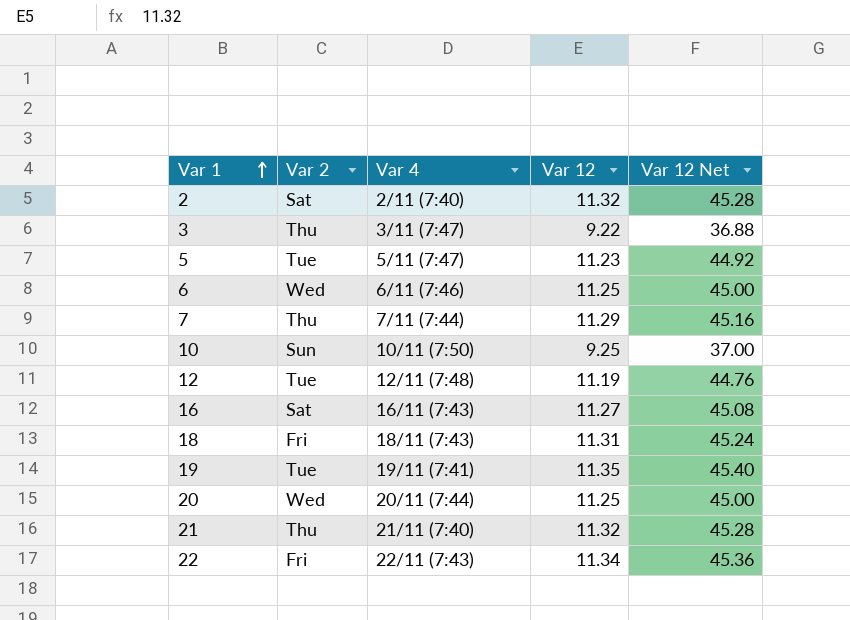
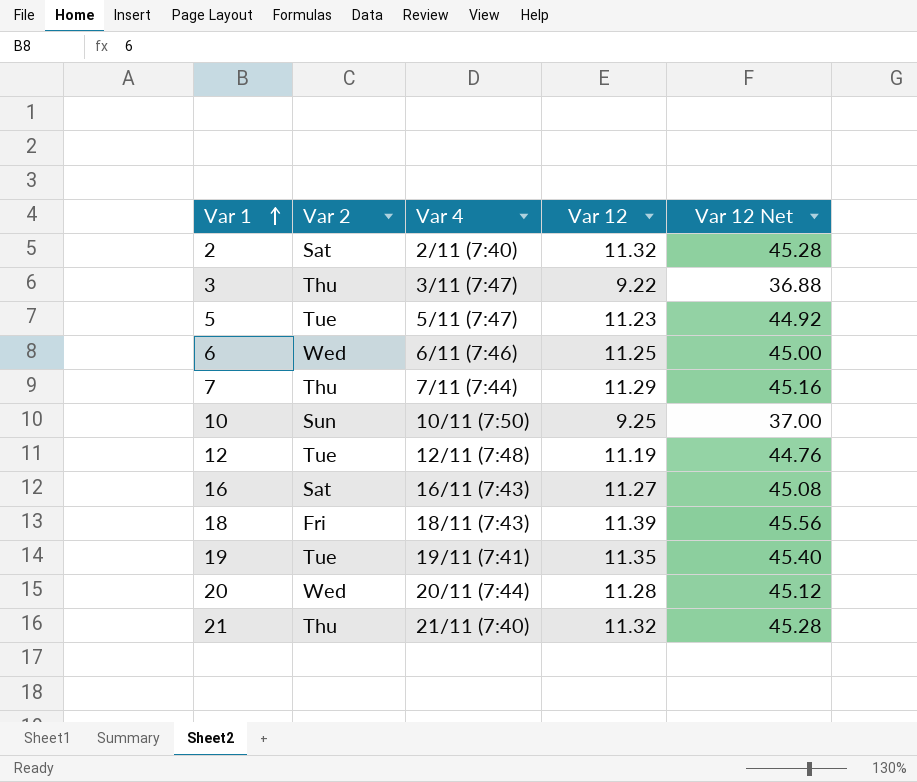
row 22: Fri | 22/11 (7:43) | 11.34 | 45.36 -> none
18 | Var 12: 11.31 -> 11.39
18 | Var 12 Net: 45.24 -> 45.56
20 | Var 12: 11.25 -> 11.28
20 | Var 12 Net: 45.00 -> 45.12

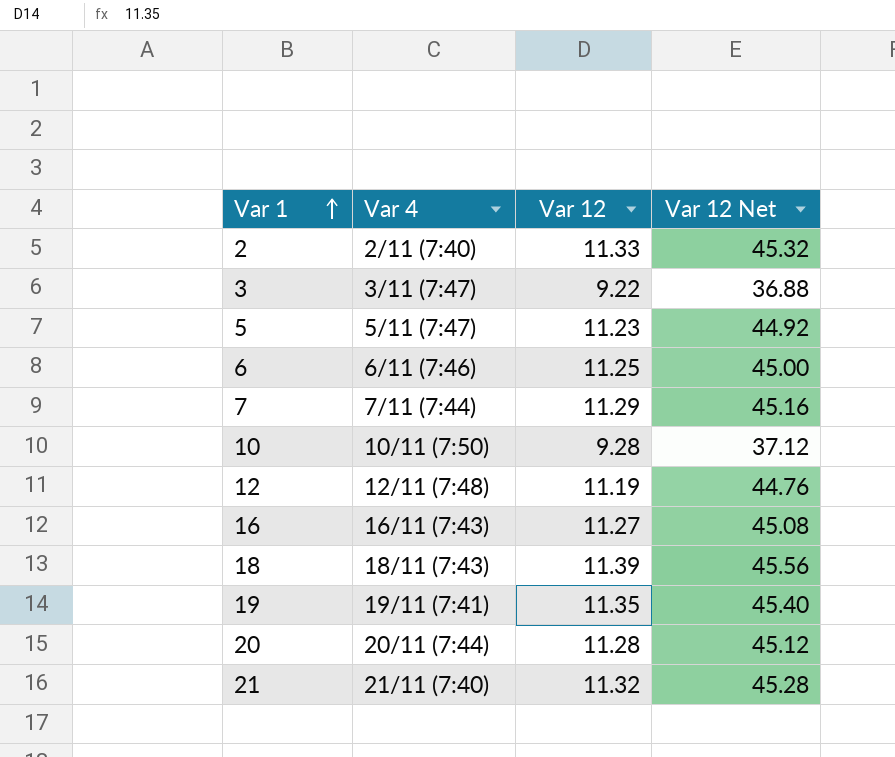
column Var 2 | position: 2 -> none
2 | Var 12: 11.32 -> 11.33
2 | Var 12 Net: 45.28 -> 45.32
10 | Var 12: 9.25 -> 9.28
10 | Var 12 Net: 37.00 -> 37.12

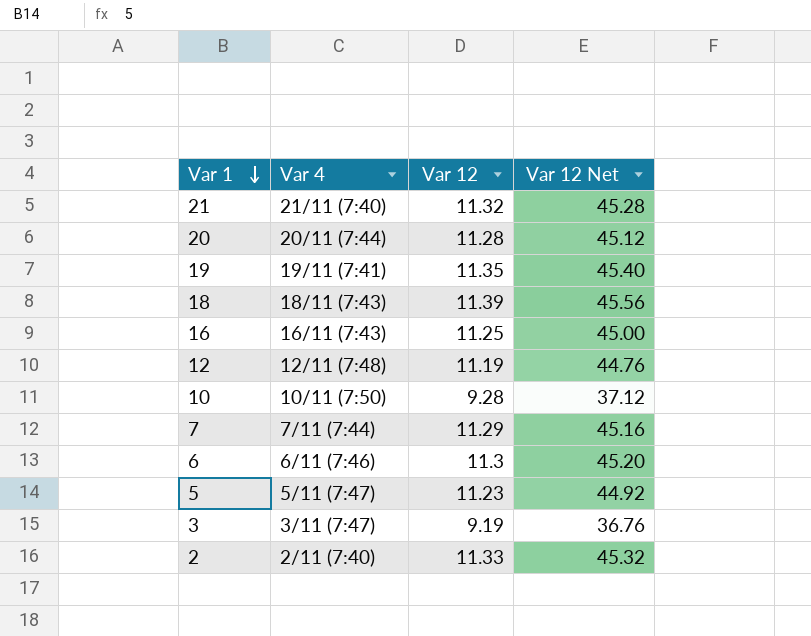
row order: Var 1 ascending -> Var 1 descending
16 | Var 12: 11.27 -> 11.25
16 | Var 12 Net: 45.08 -> 45.00
6 | Var 12: 11.25 -> 11.3
6 | Var 12 Net: 45.00 -> 45.20
3 | Var 12: 9.22 -> 9.19
3 | Var 12 Net: 36.88 -> 36.76

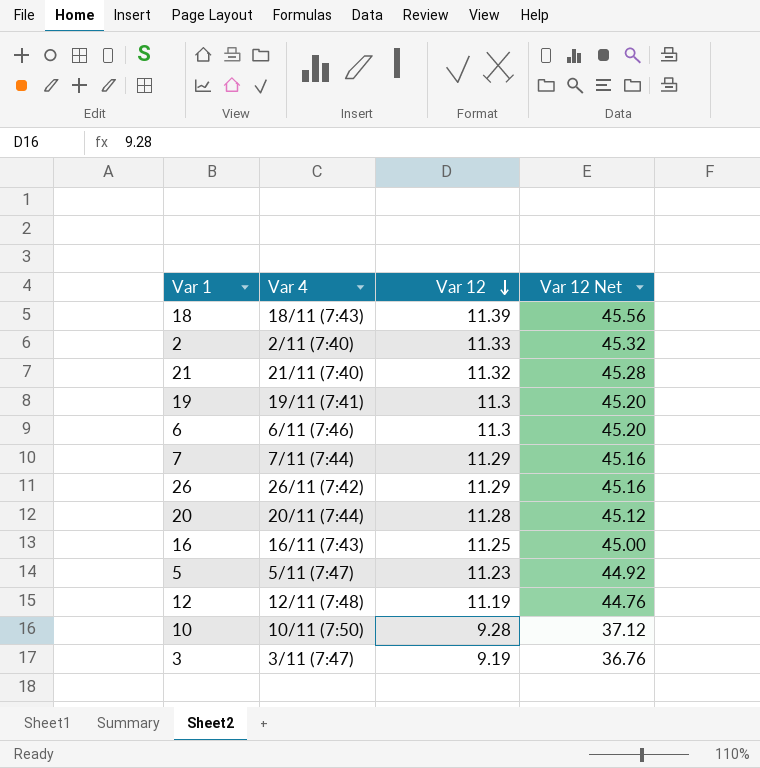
row order: Var 1 descending -> Var 12 descending
19 | Var 12: 11.35 -> 11.3
19 | Var 12 Net: 45.40 -> 45.20
row 26: none -> 26/11 (7:42) | 11.29 | 45.16

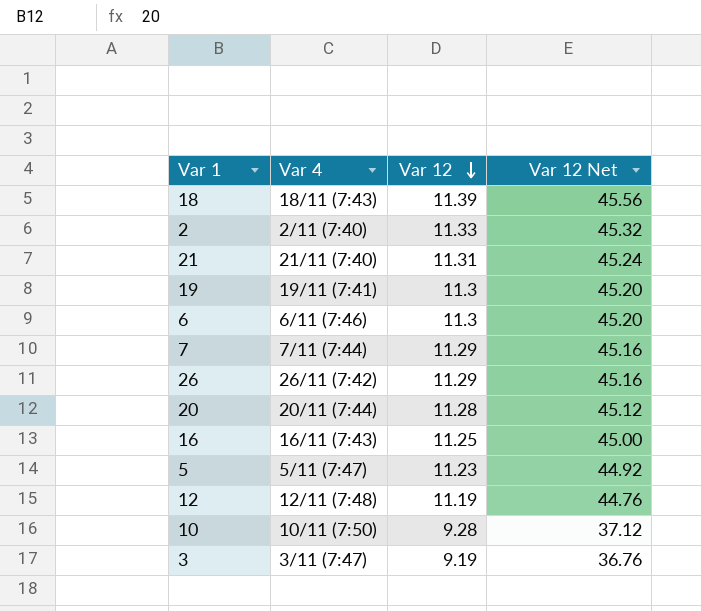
21 | Var 12: 11.32 -> 11.31
21 | Var 12 Net: 45.28 -> 45.24

